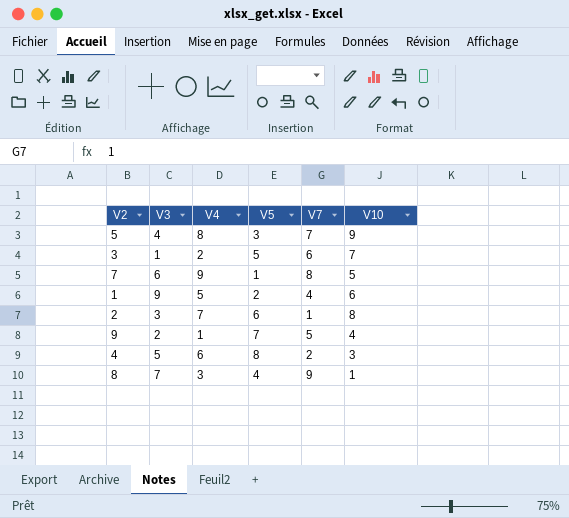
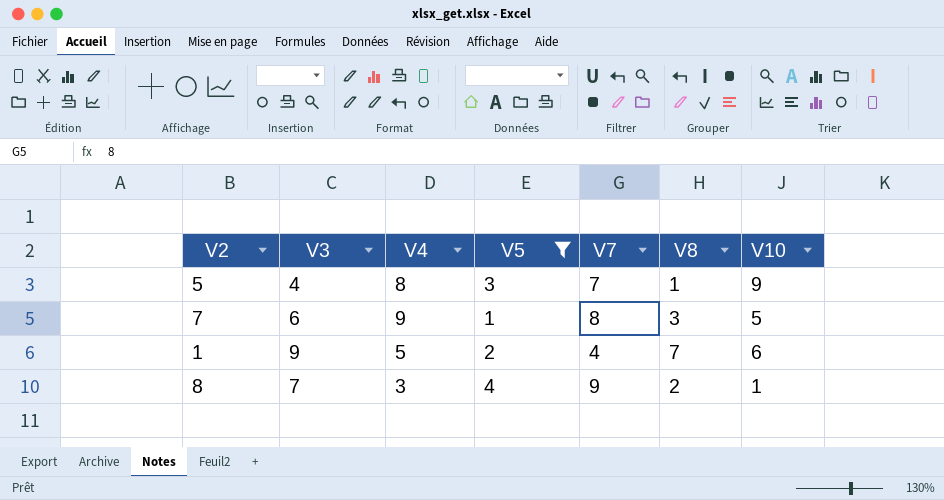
filter: none -> V5 <= 4
column V8 | position: none -> 6

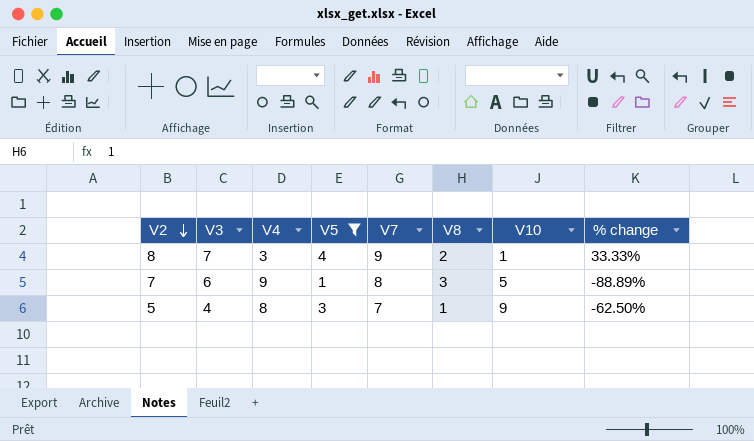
row order: none -> V2 descending
column % change | formula: none -> ([V5] - [V4]) / [V4]
row 1: 9 | 5 | 2 | 4 | 7 | 6 -> none

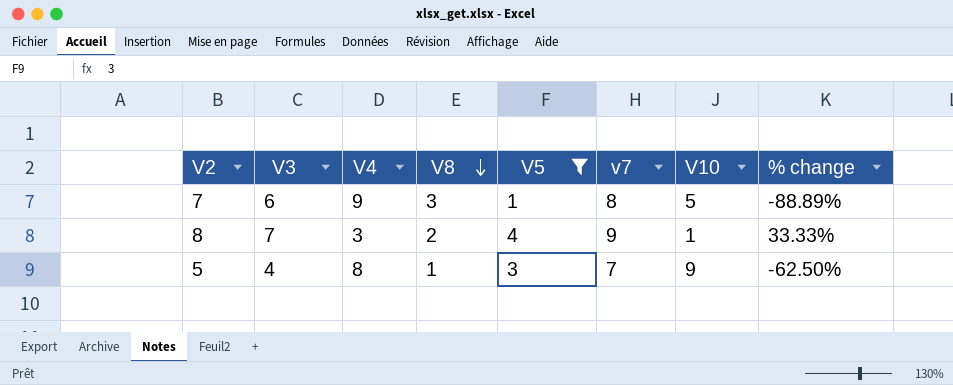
row order: V2 descending -> V8 descending
column V8 | position: 6 -> 4
column name: V7 -> v7

